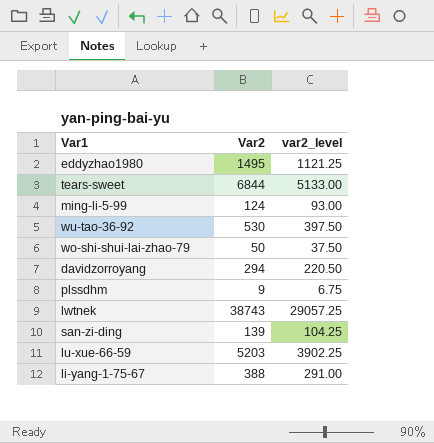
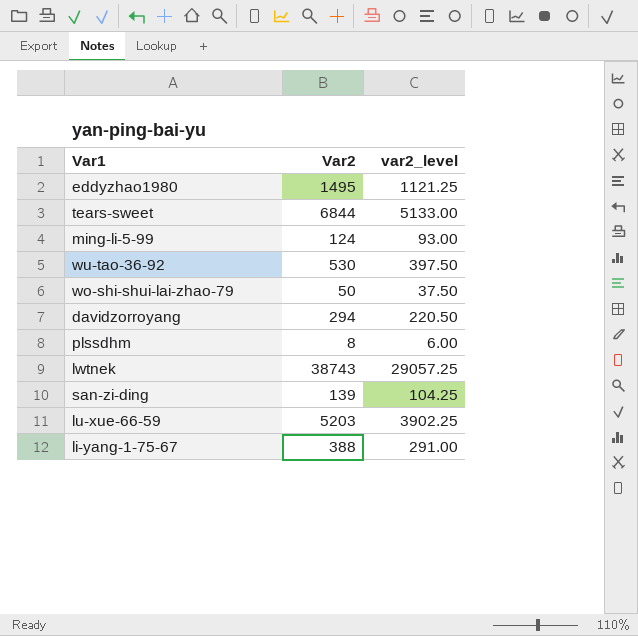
plssdhm | Var2: 9 -> 8
plssdhm | var2_level: 6.75 -> 6.00

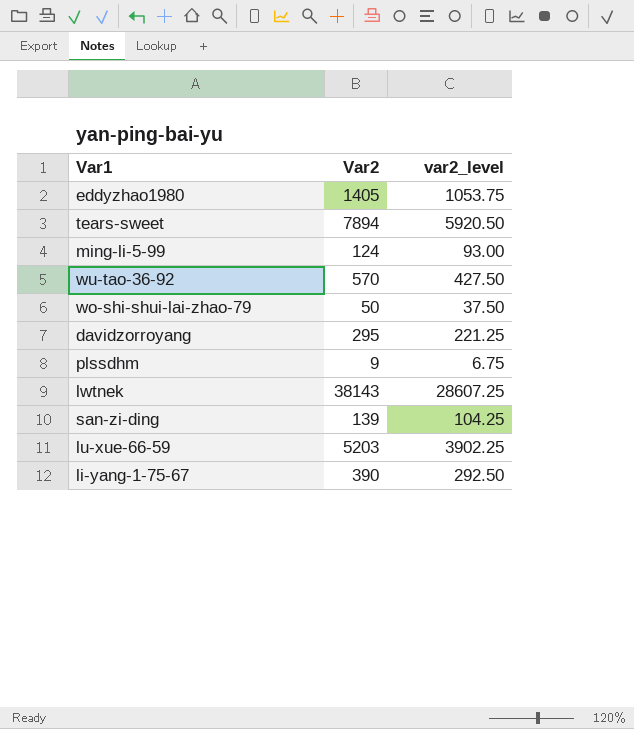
eddyzhao1980 | Var2: 1495 -> 1405
eddyzhao1980 | var2_level: 1121.25 -> 1053.75
tears-sweet | Var2: 6844 -> 7894
tears-sweet | var2_level: 5133.00 -> 5920.50
wu-tao-36-92 | Var2: 530 -> 570
wu-tao-36-92 | var2_level: 397.50 -> 427.50
davidzorroyang | Var2: 294 -> 295
davidzorroyang | var2_level: 220.50 -> 221.25
plssdhm | Var2: 8 -> 9
plssdhm | var2_level: 6.00 -> 6.75
lwtnek | Var2: 38743 -> 38143
lwtnek | var2_level: 29057.25 -> 28607.25
li-yang-1-75-67 | Var2: 388 -> 390
li-yang-1-75-67 | var2_level: 291.00 -> 292.50

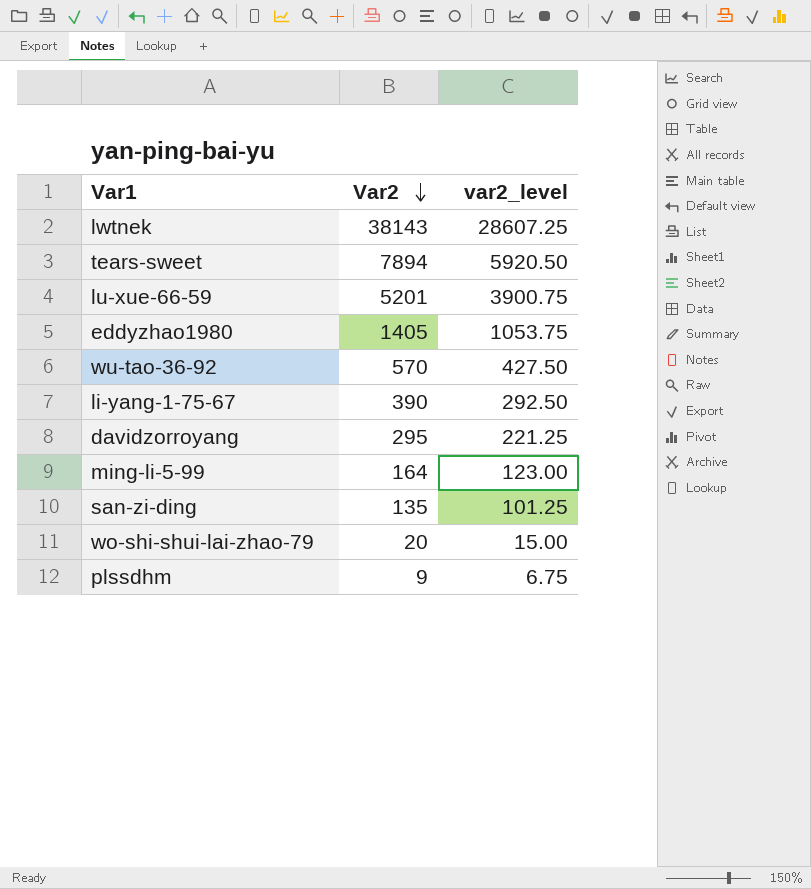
row order: none -> Var2 descending
lu-xue-66-59 | Var2: 5203 -> 5201
lu-xue-66-59 | var2_level: 3902.25 -> 3900.75
ming-li-5-99 | Var2: 124 -> 164
ming-li-5-99 | var2_level: 93.00 -> 123.00
san-zi-ding | Var2: 139 -> 135
san-zi-ding | var2_level: 104.25 -> 101.25
wo-shi-shui-lai-zhao-79 | Var2: 50 -> 20
wo-shi-shui-lai-zhao-79 | var2_level: 37.50 -> 15.00

